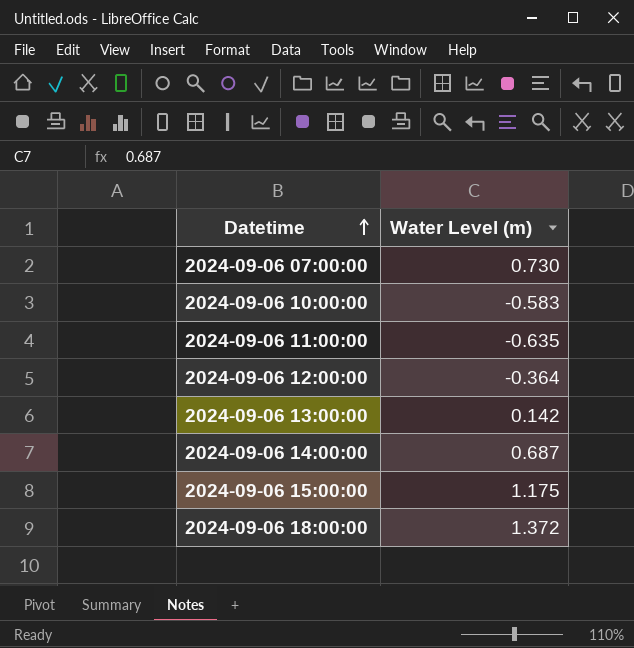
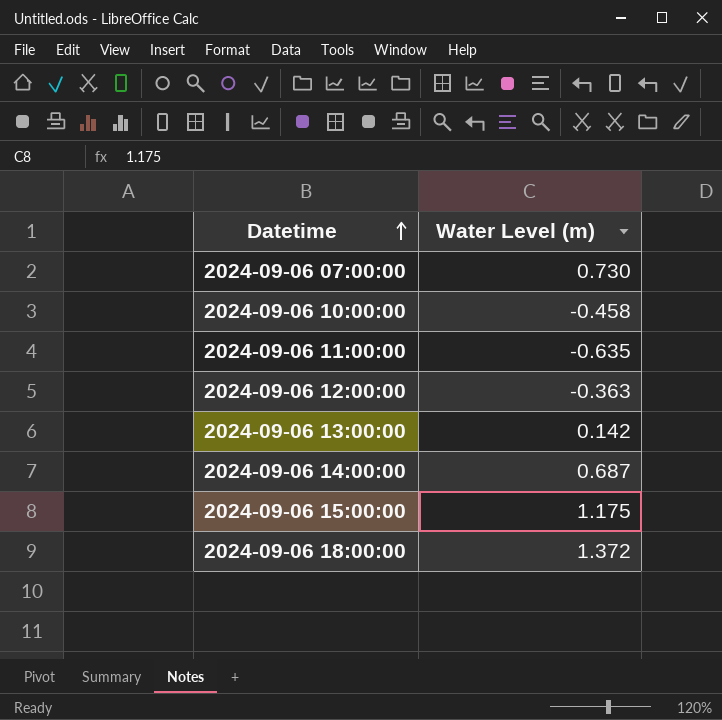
2024-09-06 10:00:00 | Water Level (m): -0.583 -> -0.458
2024-09-06 12:00:00 | Water Level (m): -0.364 -> -0.363

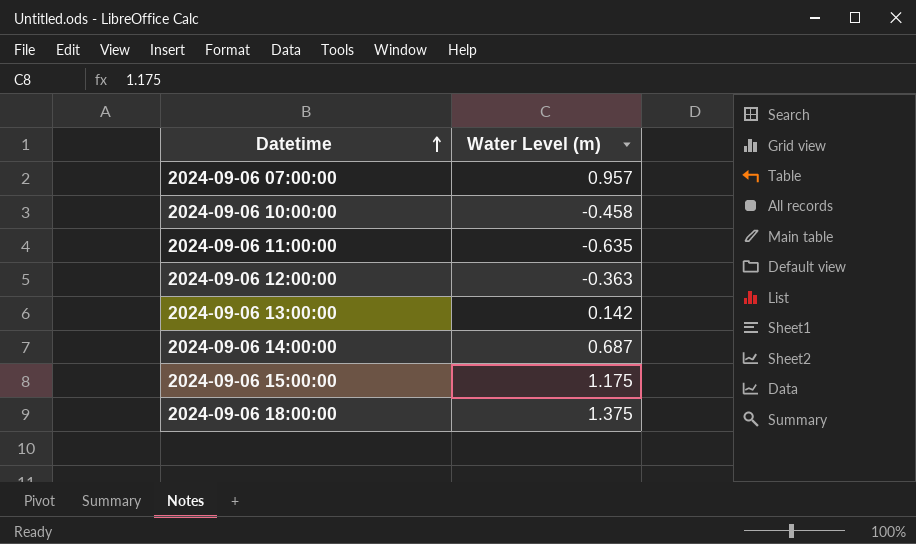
2024-09-06 07:00:00 | Water Level (m): 0.730 -> 0.957
2024-09-06 18:00:00 | Water Level (m): 1.372 -> 1.375

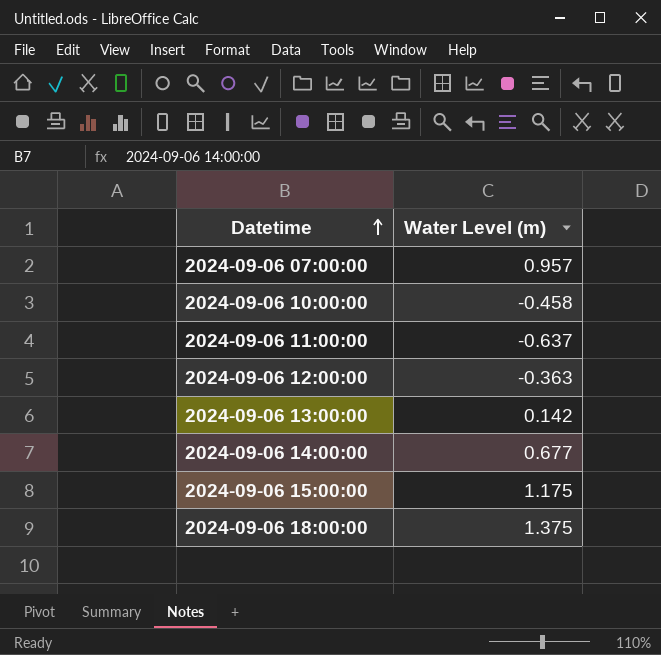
2024-09-06 11:00:00 | Water Level (m): -0.635 -> -0.637
2024-09-06 14:00:00 | Water Level (m): 0.687 -> 0.677

